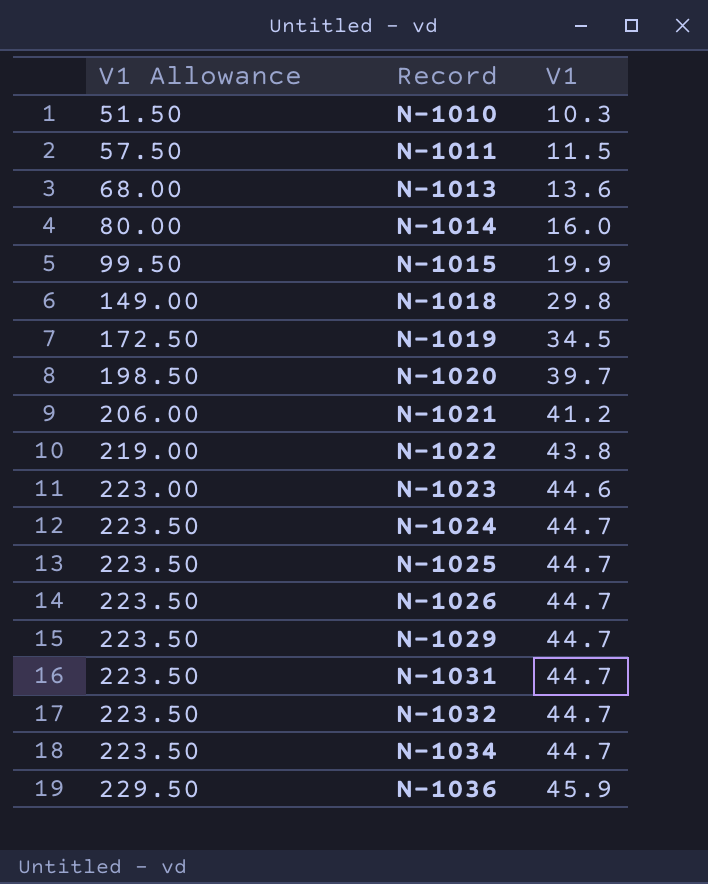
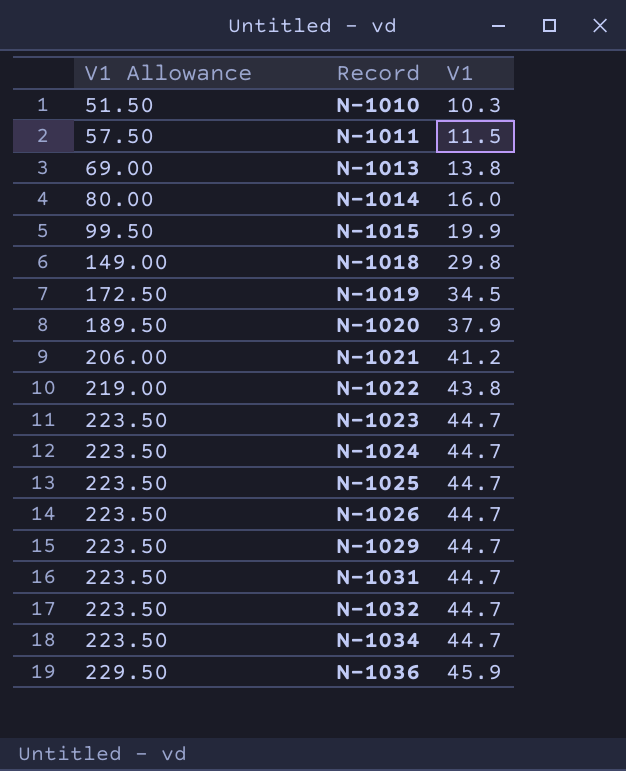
N-1013 | V1 Allowance: 68.00 -> 69.00
N-1013 | V1: 13.6 -> 13.8
N-1020 | V1 Allowance: 198.50 -> 189.50
N-1020 | V1: 39.7 -> 37.9
N-1023 | V1 Allowance: 223.00 -> 223.50
N-1023 | V1: 44.6 -> 44.7

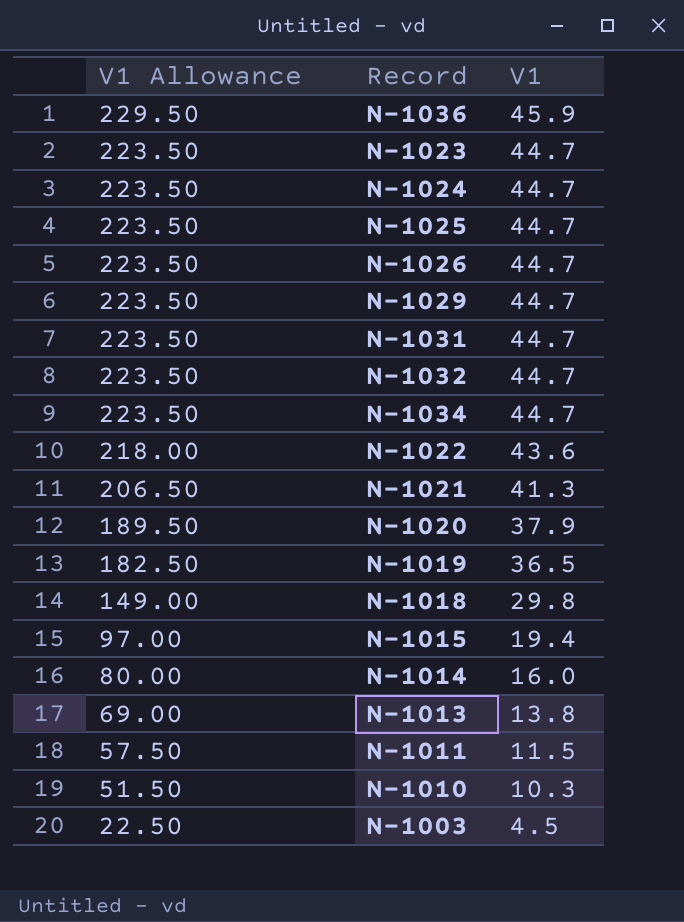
row order: V1 Allowance ascending -> V1 Allowance descending
N-1022 | V1 Allowance: 219.00 -> 218.00
N-1022 | V1: 43.8 -> 43.6
N-1021 | V1 Allowance: 206.00 -> 206.50
N-1021 | V1: 41.2 -> 41.3
N-1019 | V1 Allowance: 172.50 -> 182.50
N-1019 | V1: 34.5 -> 36.5
N-1015 | V1 Allowance: 99.50 -> 97.00
N-1015 | V1: 19.9 -> 19.4
row N-1003: none -> 22.50 | 4.5

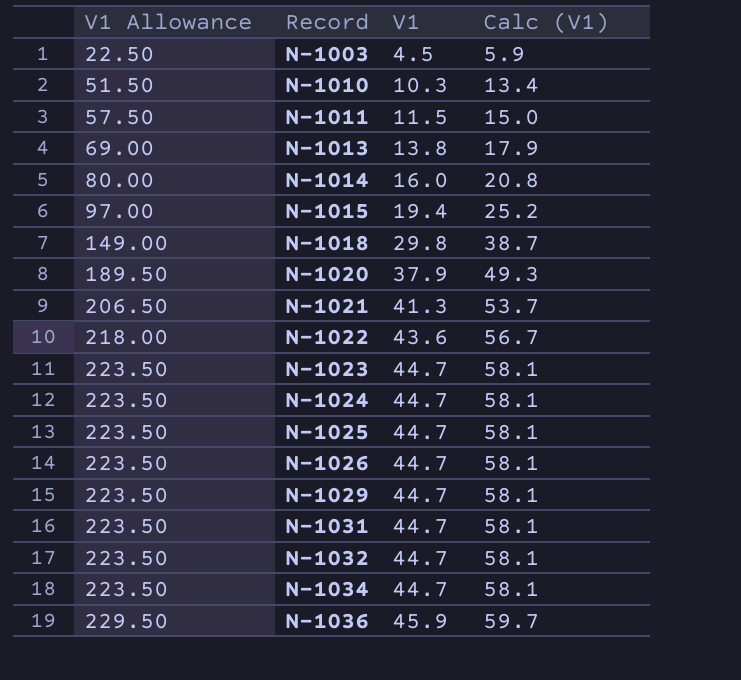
row order: V1 Allowance descending -> V1 Allowance ascending
column Calc (V1) | formula: none -> [V1] * 1.3
row N-1019: 182.50 | 36.5 -> none

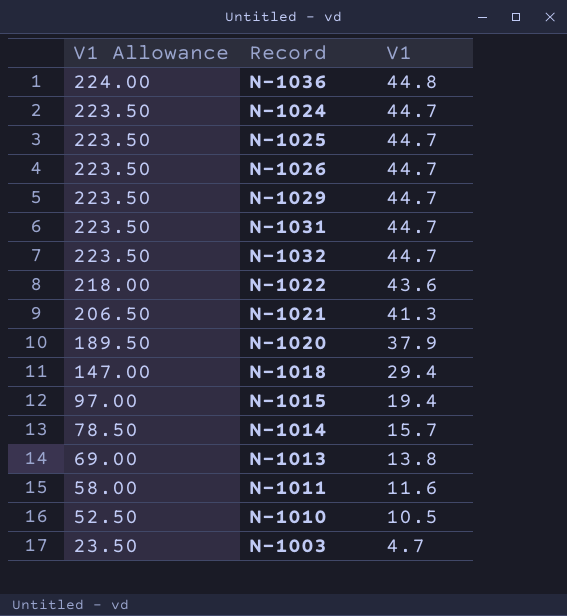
row order: V1 Allowance ascending -> V1 Allowance descending
column Calc (V1) | formula: [V1] * 1.3 -> none
row N-1023: 223.50 | 44.7 | 58.1 -> none
row N-1034: 223.50 | 44.7 | 58.1 -> none
N-1036 | V1 Allowance: 229.50 -> 224.00
N-1036 | V1: 45.9 -> 44.8
N-1018 | V1 Allowance: 149.00 -> 147.00
N-1018 | V1: 29.8 -> 29.4
N-1014 | V1 Allowance: 80.00 -> 78.50
N-1014 | V1: 16.0 -> 15.7
N-1011 | V1 Allowance: 57.50 -> 58.00
N-1011 | V1: 11.5 -> 11.6
N-1010 | V1 Allowance: 51.50 -> 52.50
N-1010 | V1: 10.3 -> 10.5
N-1003 | V1 Allowance: 22.50 -> 23.50
N-1003 | V1: 4.5 -> 4.7

